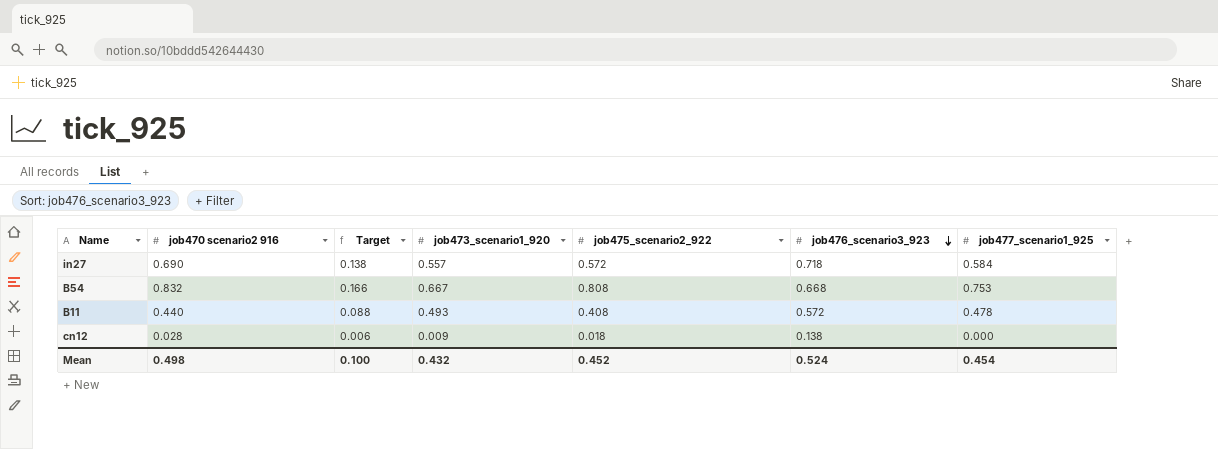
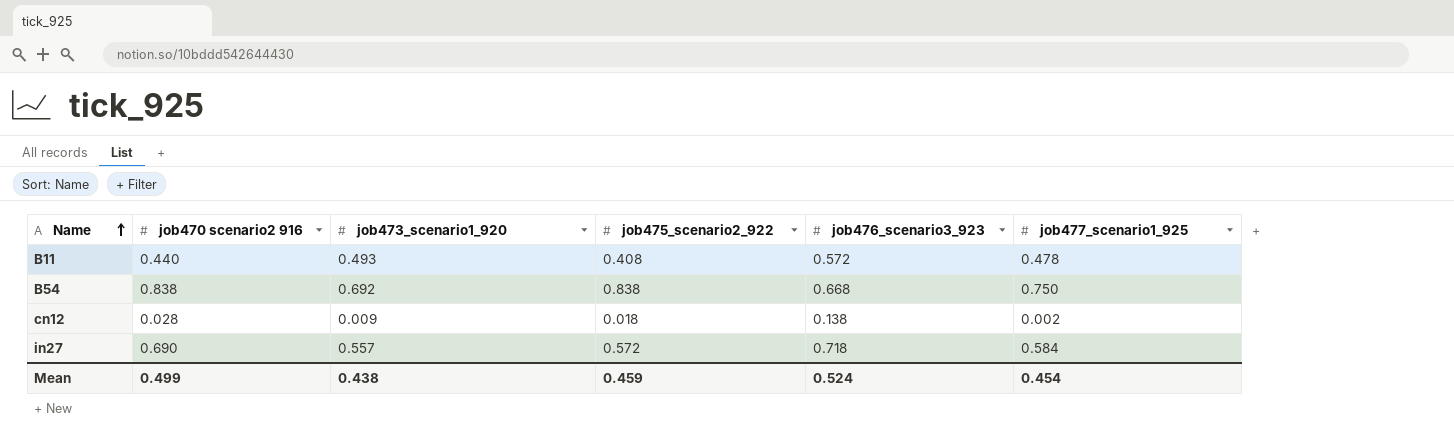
row order: job476_scenario3_923 descending -> Name ascending
column Target | formula: [job470 scenario2 916] * 0.2 -> none
B54 | job470 scenario2 916: 0.832 -> 0.838
B54 | job473_scenario1_920: 0.667 -> 0.692
B54 | job475_scenario2_922: 0.808 -> 0.838
B54 | job477_scenario1_925: 0.753 -> 0.750
cn12 | job477_scenario1_925: 0.000 -> 0.002
Mean | job470 scenario2 916: 0.498 -> 0.499
Mean | job473_scenario1_920: 0.432 -> 0.438
Mean | job475_scenario2_922: 0.452 -> 0.459

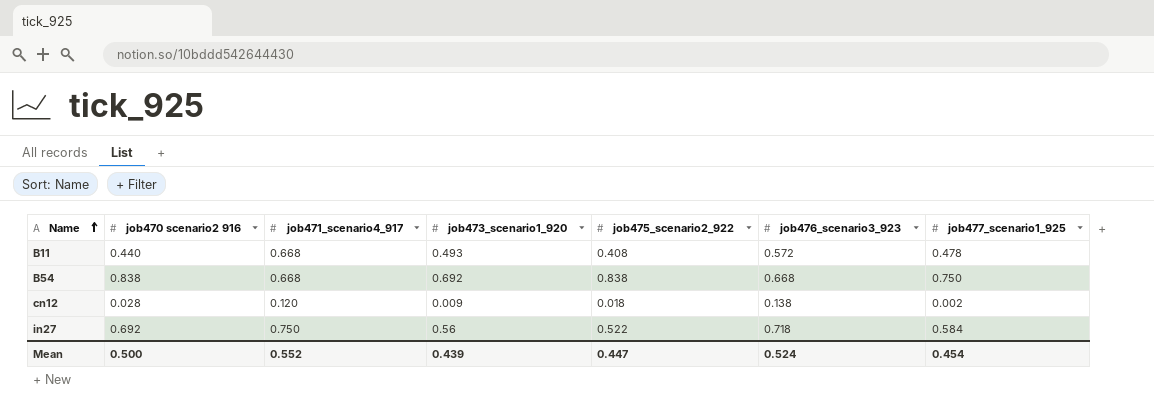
column job471_scenario4_917 | position: none -> 3
in27 | job470 scenario2 916: 0.690 -> 0.692
in27 | job473_scenario1_920: 0.557 -> 0.56
in27 | job475_scenario2_922: 0.572 -> 0.522
Mean | job470 scenario2 916: 0.499 -> 0.500
Mean | job473_scenario1_920: 0.438 -> 0.439
Mean | job475_scenario2_922: 0.459 -> 0.447

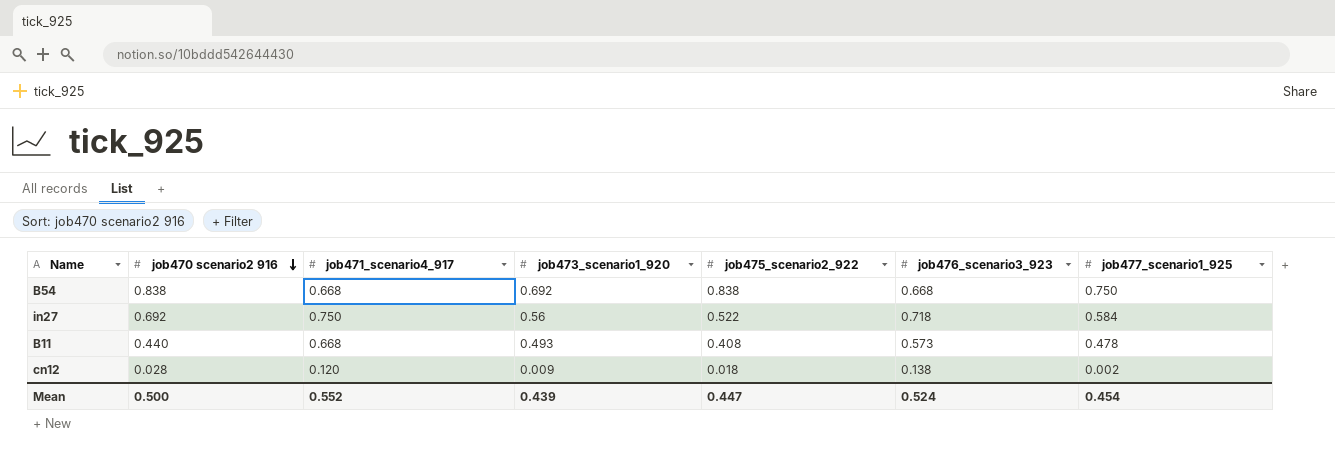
row order: Name ascending -> job470 scenario2 916 descending
B11 | job476_scenario3_923: 0.572 -> 0.573

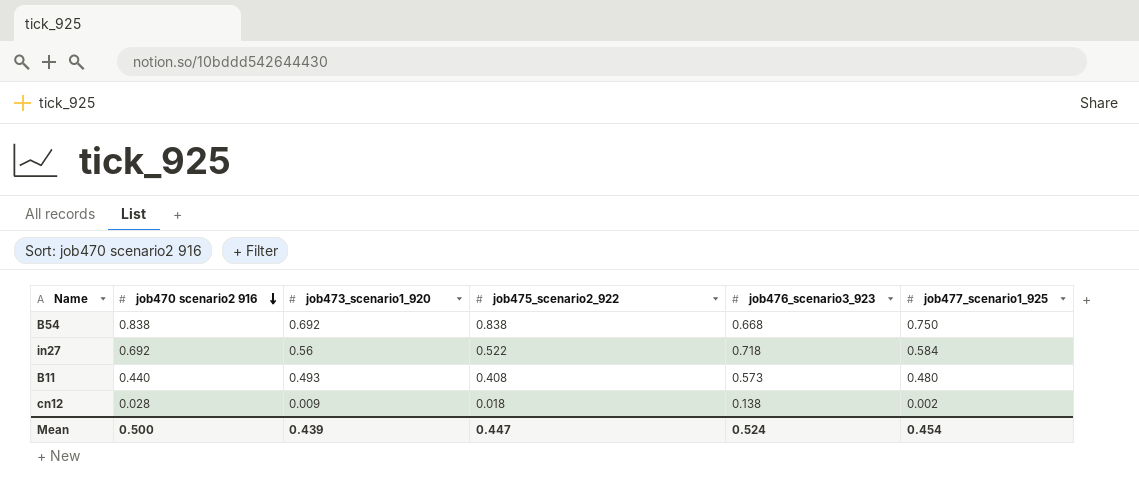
column job471_scenario4_917 | position: 3 -> none
B11 | job477_scenario1_925: 0.478 -> 0.480

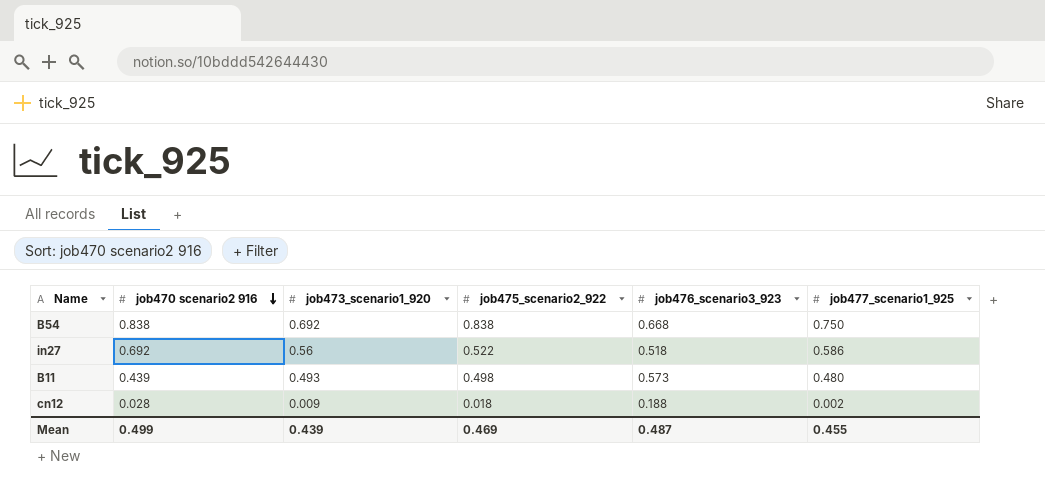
in27 | job476_scenario3_923: 0.718 -> 0.518
in27 | job477_scenario1_925: 0.584 -> 0.586
B11 | job470 scenario2 916: 0.440 -> 0.439
B11 | job475_scenario2_922: 0.408 -> 0.498
cn12 | job476_scenario3_923: 0.138 -> 0.188
Mean | job470 scenario2 916: 0.500 -> 0.499
Mean | job475_scenario2_922: 0.447 -> 0.469
Mean | job476_scenario3_923: 0.524 -> 0.487
Mean | job477_scenario1_925: 0.454 -> 0.455

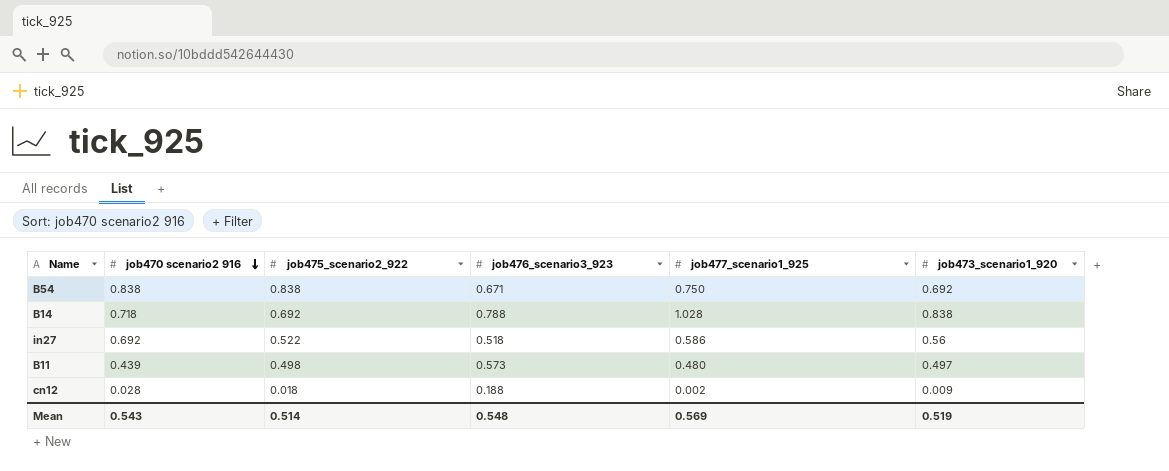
column job473_scenario1_920 | position: 3 -> 6
B54 | job476_scenario3_923: 0.668 -> 0.671
row B14: none -> 0.718 | 0.692 | 0.788 | 1.028 | 0.838
B11 | job473_scenario1_920: 0.493 -> 0.497
Mean | job470 scenario2 916: 0.499 -> 0.543
Mean | job475_scenario2_922: 0.469 -> 0.514
Mean | job476_scenario3_923: 0.487 -> 0.548
Mean | job477_scenario1_925: 0.455 -> 0.569
Mean | job473_scenario1_920: 0.439 -> 0.519

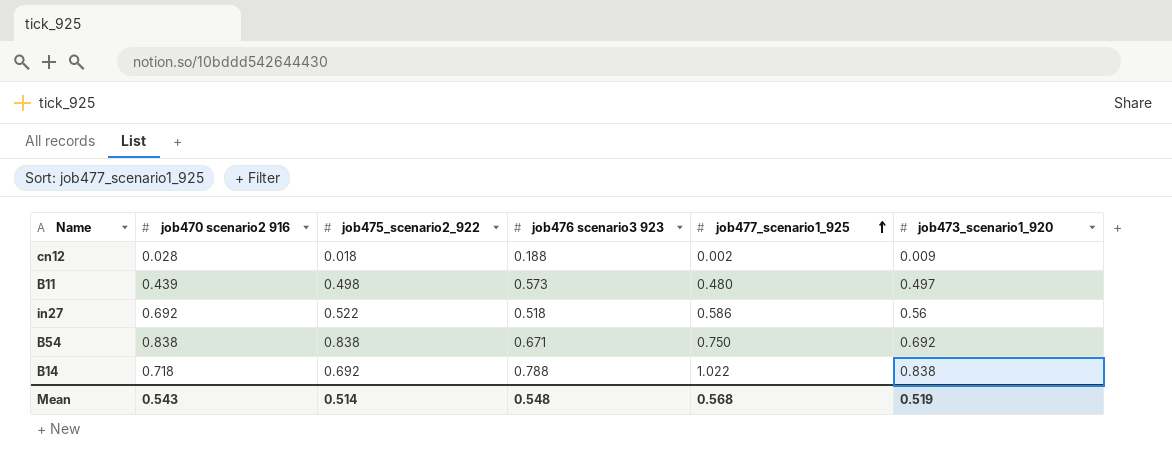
row order: job470 scenario2 916 descending -> job477_scenario1_925 ascending
column name: job476_scenario3_923 -> job476 scenario3 923
B14 | job477_scenario1_925: 1.028 -> 1.022
Mean | job477_scenario1_925: 0.569 -> 0.568

